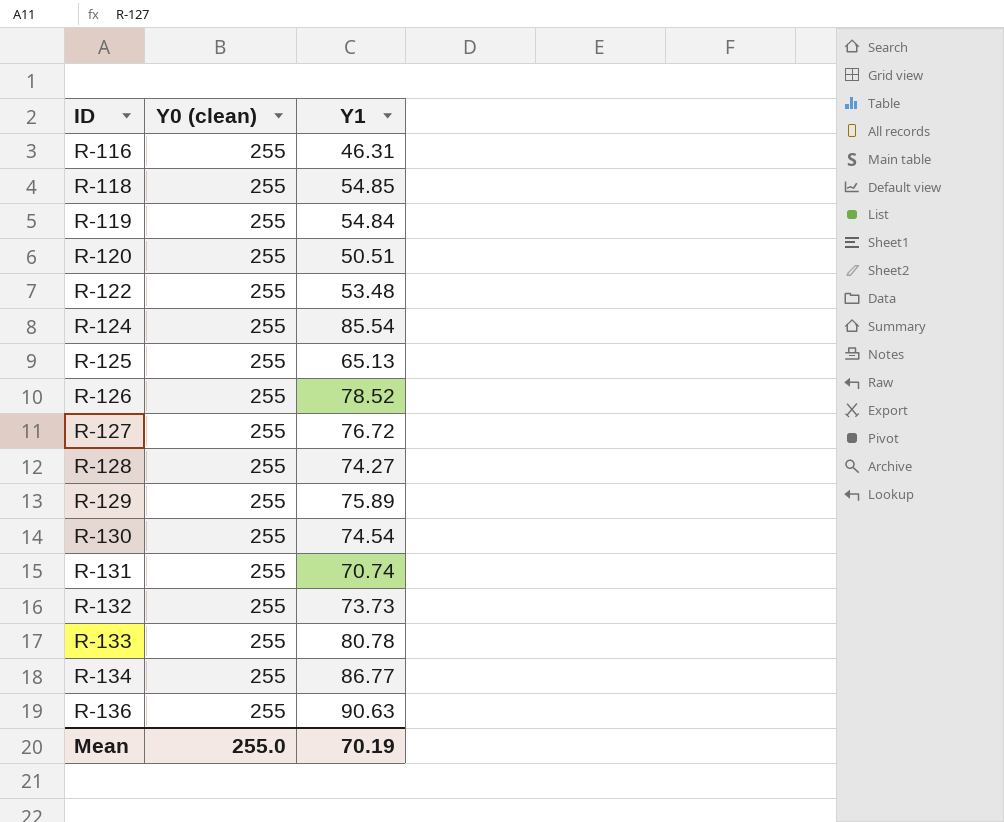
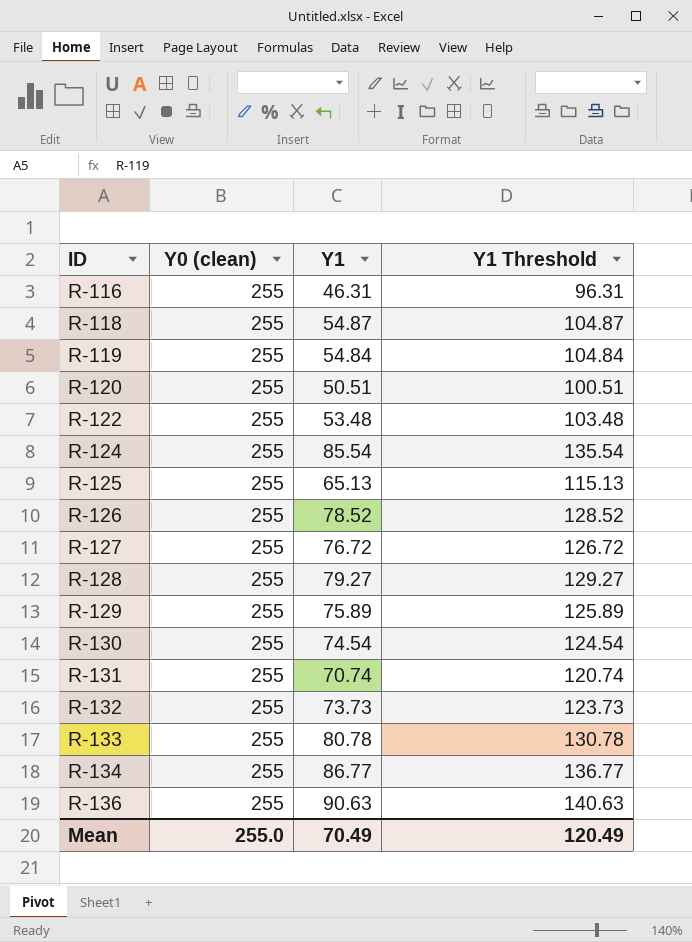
column Y1 Threshold | formula: none -> [Y1] + 50
R-118 | Y1: 54.85 -> 54.87
R-128 | Y1: 74.27 -> 79.27
Mean | Y1: 70.19 -> 70.49

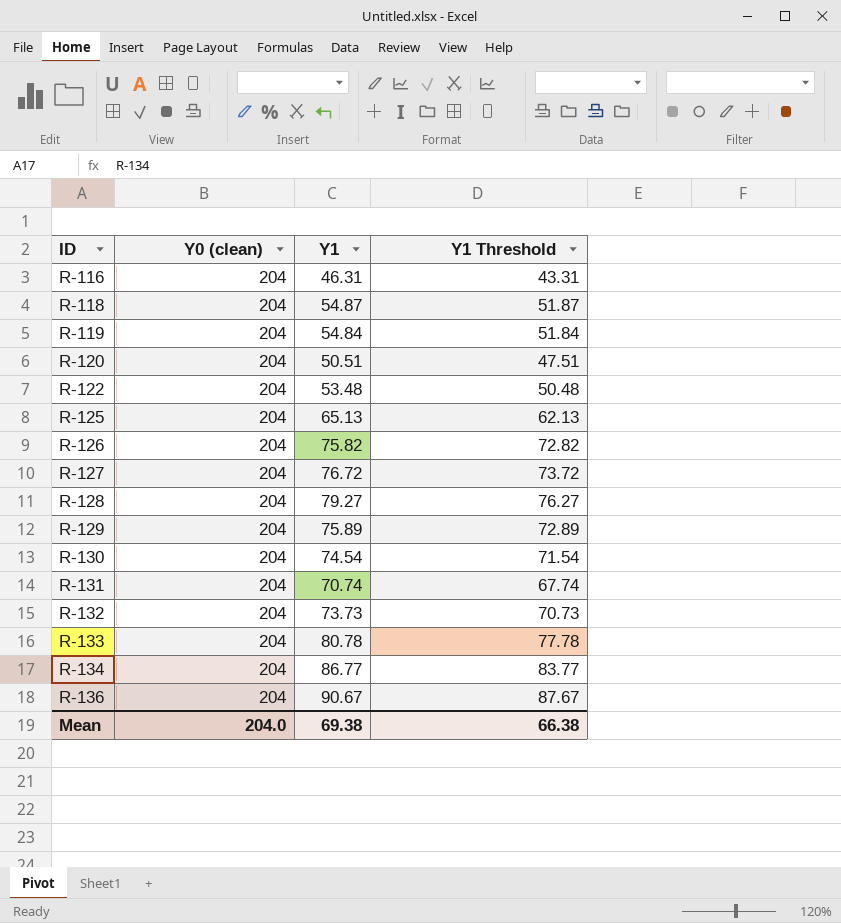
column Y1 Threshold | formula: [Y1] + 50 -> [Y1] - 3
row R-124: 255 | 85.54 | 135.54 -> none
R-116 | Y0 (clean): 255 -> 204
R-118 | Y0 (clean): 255 -> 204
R-119 | Y0 (clean): 255 -> 204
R-120 | Y0 (clean): 255 -> 204
R-122 | Y0 (clean): 255 -> 204
R-125 | Y0 (clean): 255 -> 204
R-126 | Y0 (clean): 255 -> 204
R-126 | Y1: 78.52 -> 75.82
R-127 | Y0 (clean): 255 -> 204
R-128 | Y0 (clean): 255 -> 204
R-129 | Y0 (clean): 255 -> 204
R-130 | Y0 (clean): 255 -> 204
R-131 | Y0 (clean): 255 -> 204
R-132 | Y0 (clean): 255 -> 204
R-133 | Y0 (clean): 255 -> 204
R-134 | Y0 (clean): 255 -> 204
R-136 | Y0 (clean): 255 -> 204
R-136 | Y1: 90.63 -> 90.67
Mean | Y0 (clean): 255.0 -> 204.0
Mean | Y1: 70.49 -> 69.38
Mean | Y1 Threshold: 120.49 -> 66.38

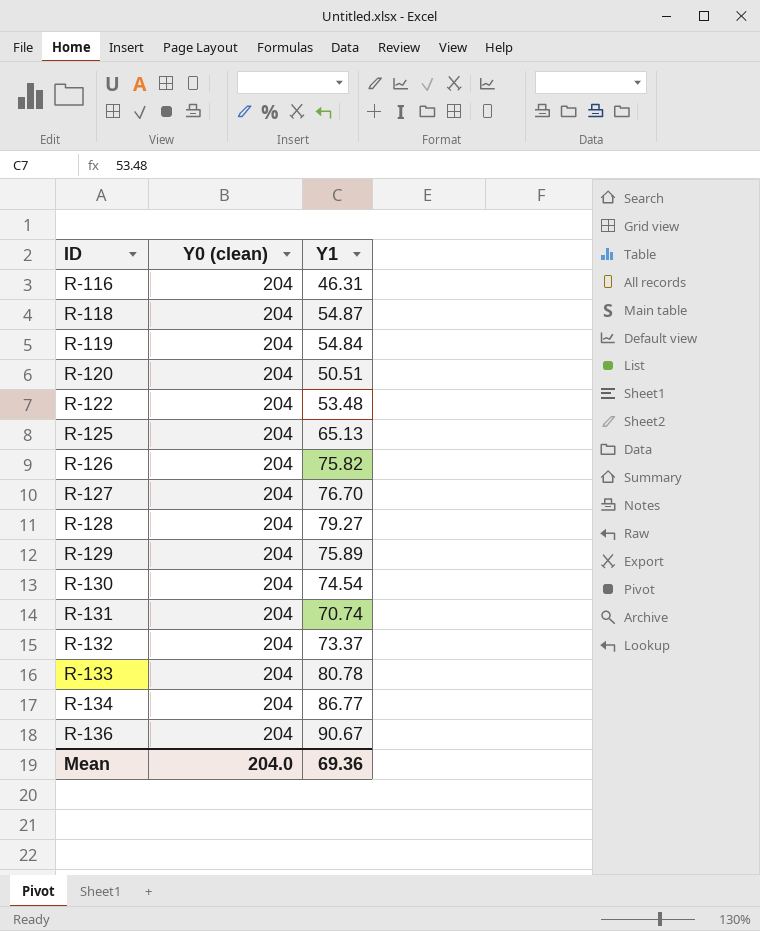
column Y1 Threshold | formula: [Y1] - 3 -> none
R-127 | Y1: 76.72 -> 76.70
R-132 | Y1: 73.73 -> 73.37
Mean | Y1: 69.38 -> 69.36

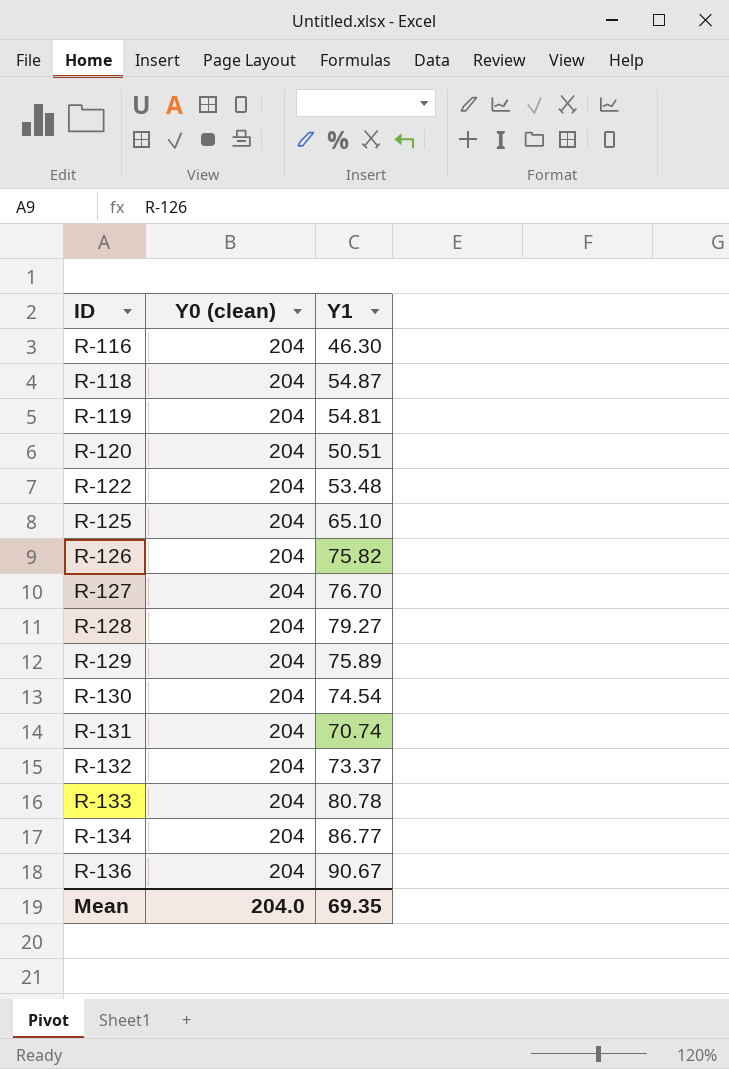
R-116 | Y1: 46.31 -> 46.30
R-119 | Y1: 54.84 -> 54.81
R-125 | Y1: 65.13 -> 65.10
Mean | Y1: 69.36 -> 69.35

